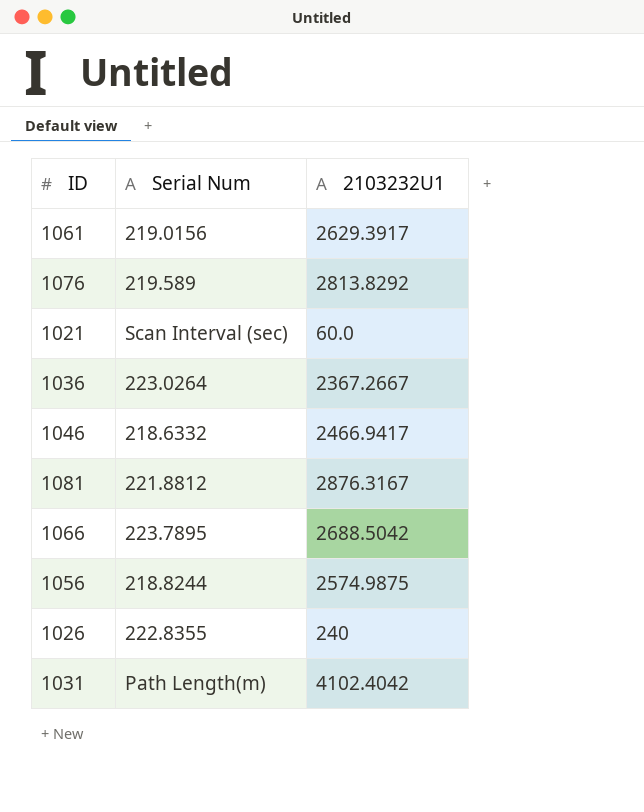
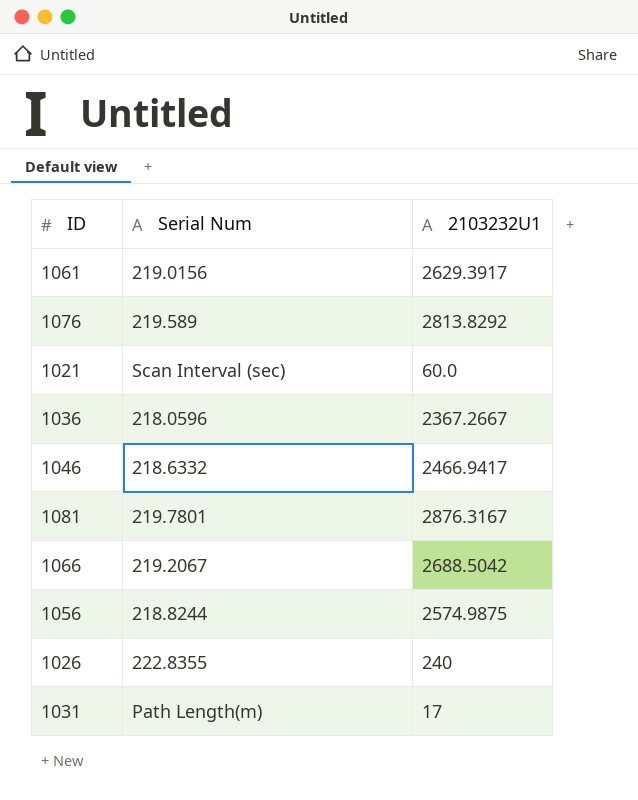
1036 | Serial Num: 223.0264 -> 218.0596
1081 | Serial Num: 221.8812 -> 219.7801
1066 | Serial Num: 223.7895 -> 219.2067
1031 | 2103232U1: 4102.4042 -> 17

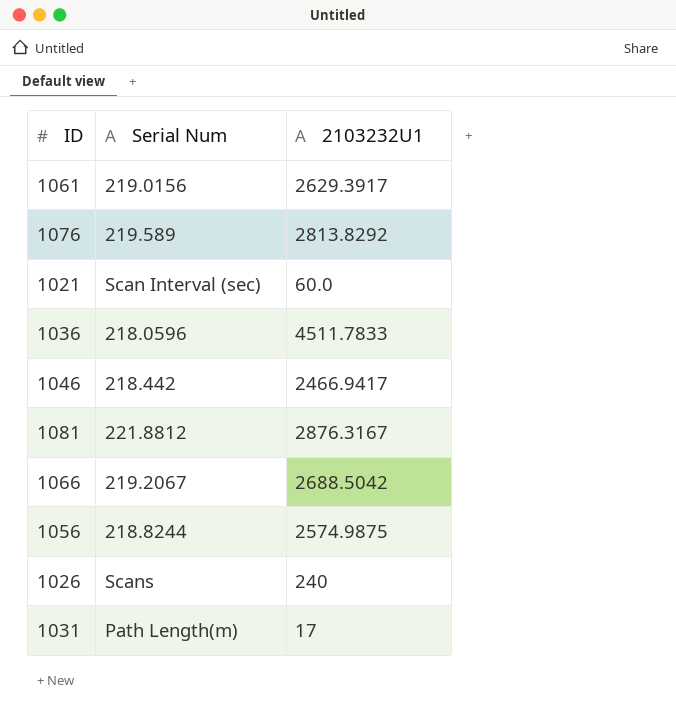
1036 | 2103232U1: 2367.2667 -> 4511.7833
1046 | Serial Num: 218.6332 -> 218.442
1081 | Serial Num: 219.7801 -> 221.8812
1026 | Serial Num: 222.8355 -> Scans

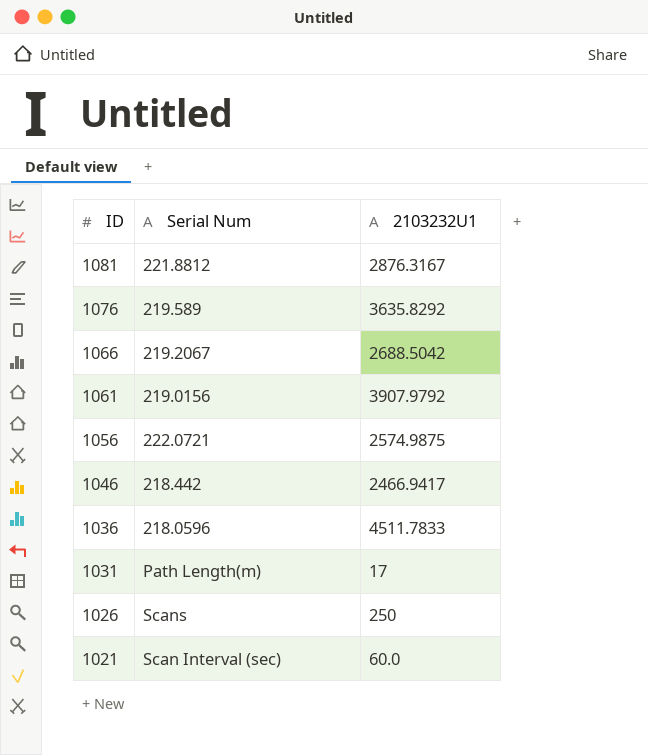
row order: none -> ID descending
1076 | 2103232U1: 2813.8292 -> 3635.8292
1061 | 2103232U1: 2629.3917 -> 3907.9792
1056 | Serial Num: 218.8244 -> 222.0721
1026 | 2103232U1: 240 -> 250

